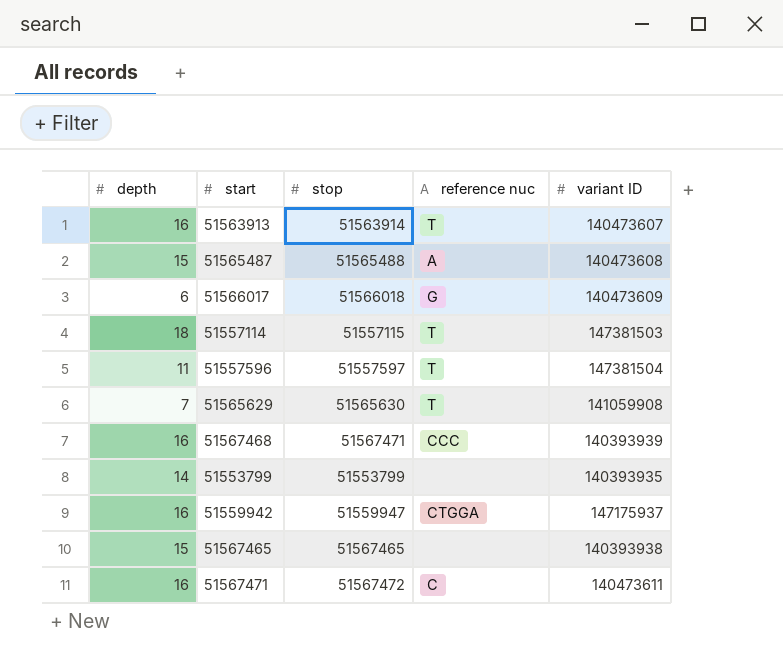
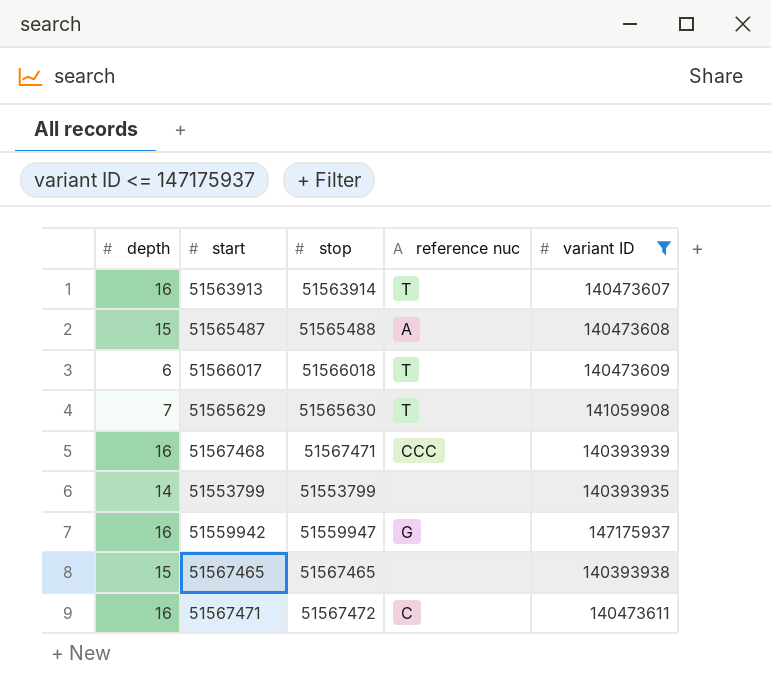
filter: none -> variant ID <= 147175937
51566017 | reference nuc: G -> T
51559942 | reference nuc: CTGGA -> G

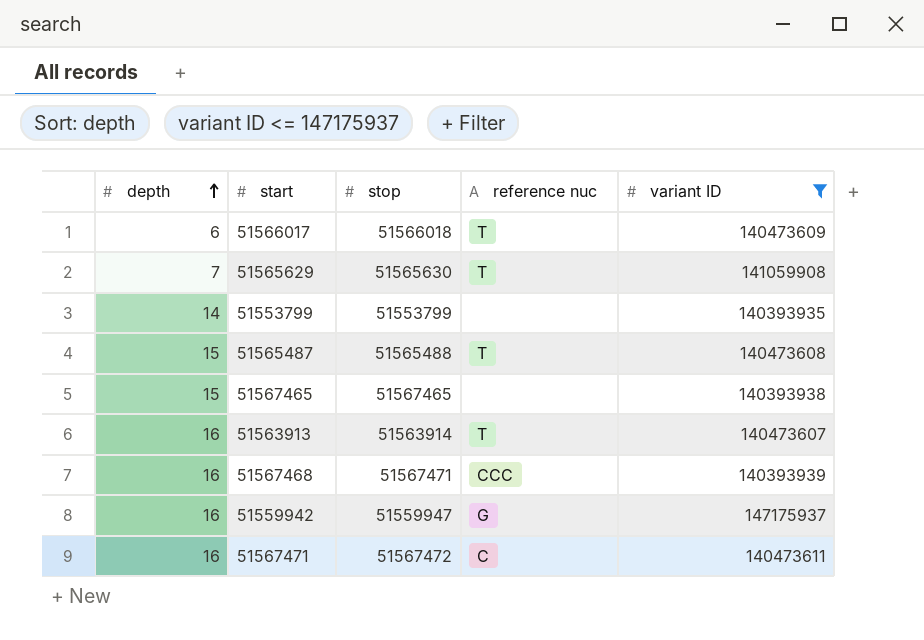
row order: none -> depth ascending
51565487 | reference nuc: A -> T

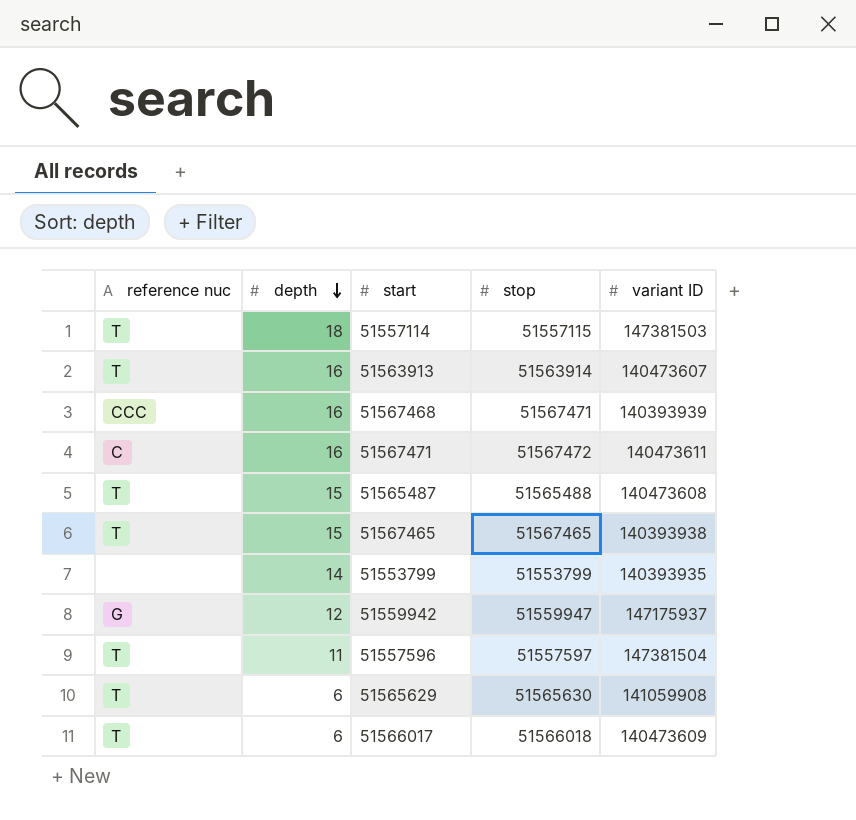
filter: variant ID <= 147175937 -> none
row order: depth ascending -> depth descending
column reference nuc | position: 4 -> 1
51567465 | reference nuc: none -> T
51559942 | depth: 16 -> 12
51565629 | depth: 7 -> 6

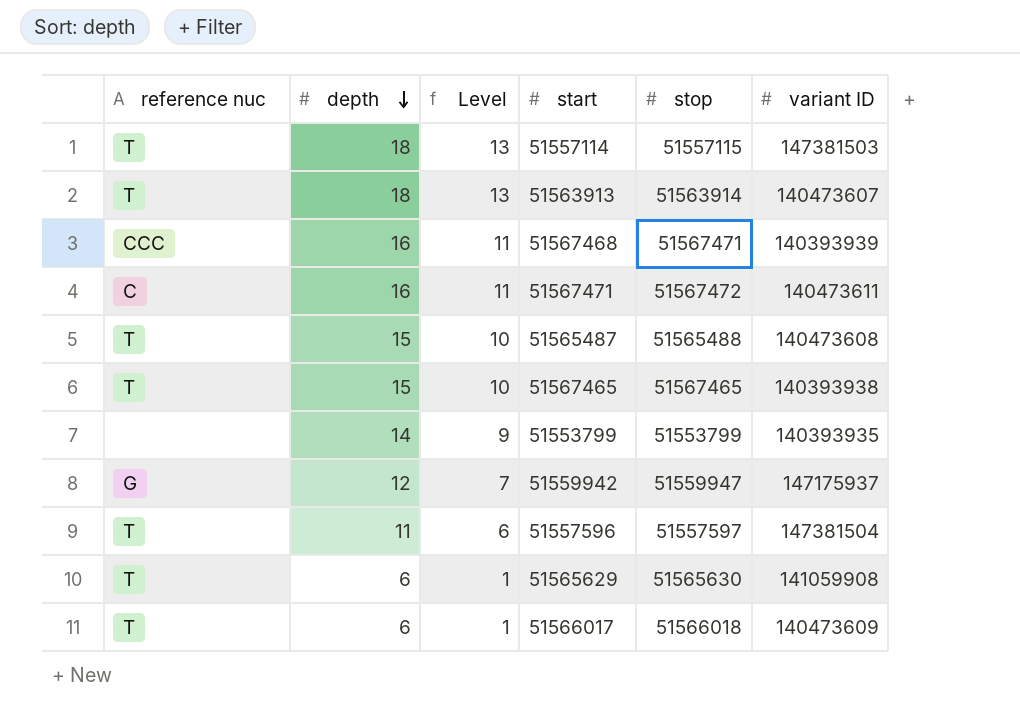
column Level | formula: none -> [depth] - 5
51563913 | depth: 16 -> 18

